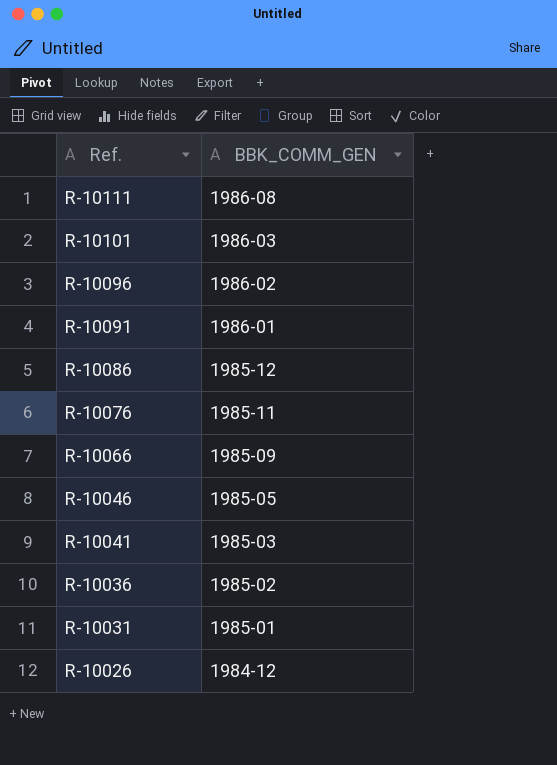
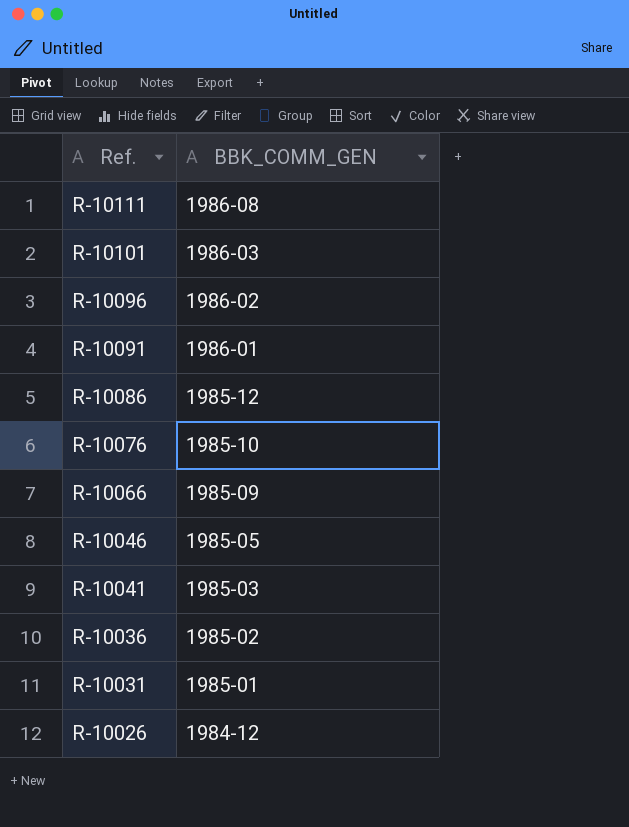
R-10076 | BBK_COMM_GEN: 1985-11 -> 1985-10

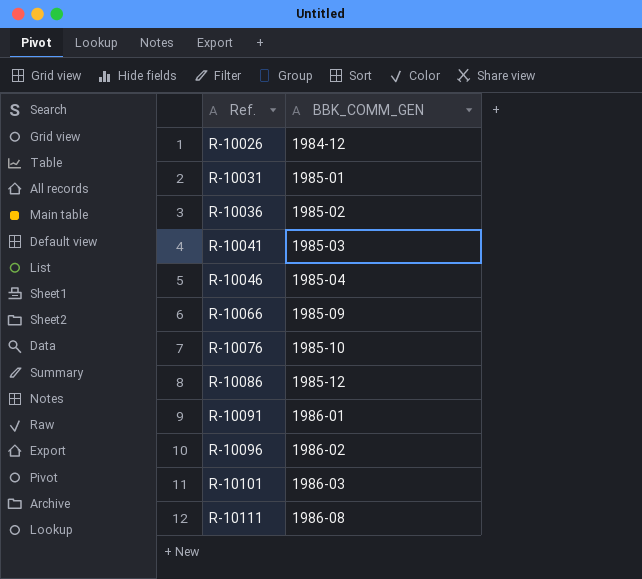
row order: Ref. descending -> Ref. ascending
R-10046 | BBK_COMM_GEN: 1985-05 -> 1985-04

